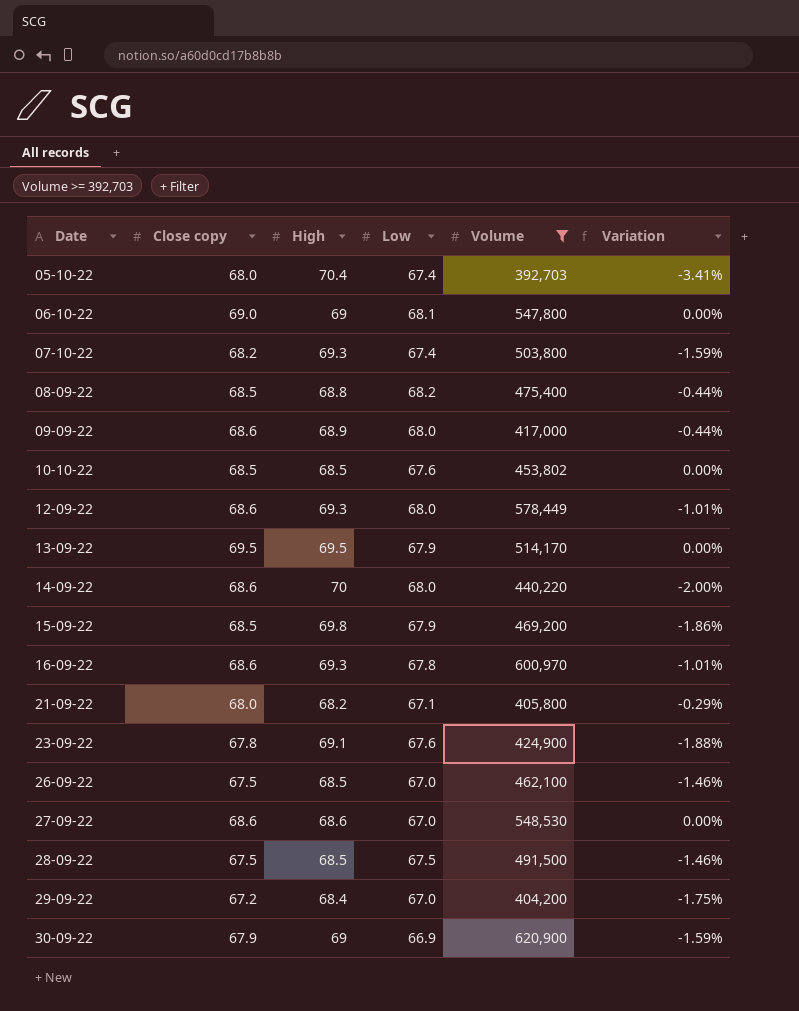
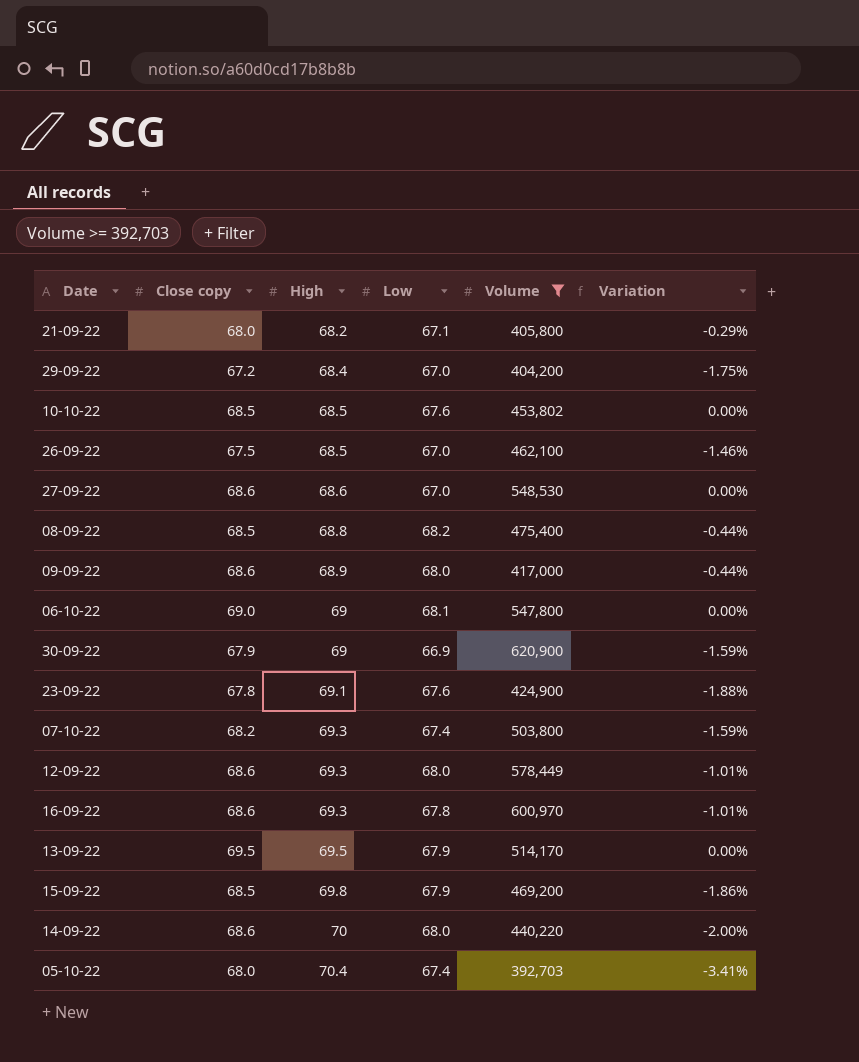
row order: Date ascending -> High ascending
row 28-09-22: 67.5 | 68.5 | 67.5 | 491,500 | -1.46% -> none

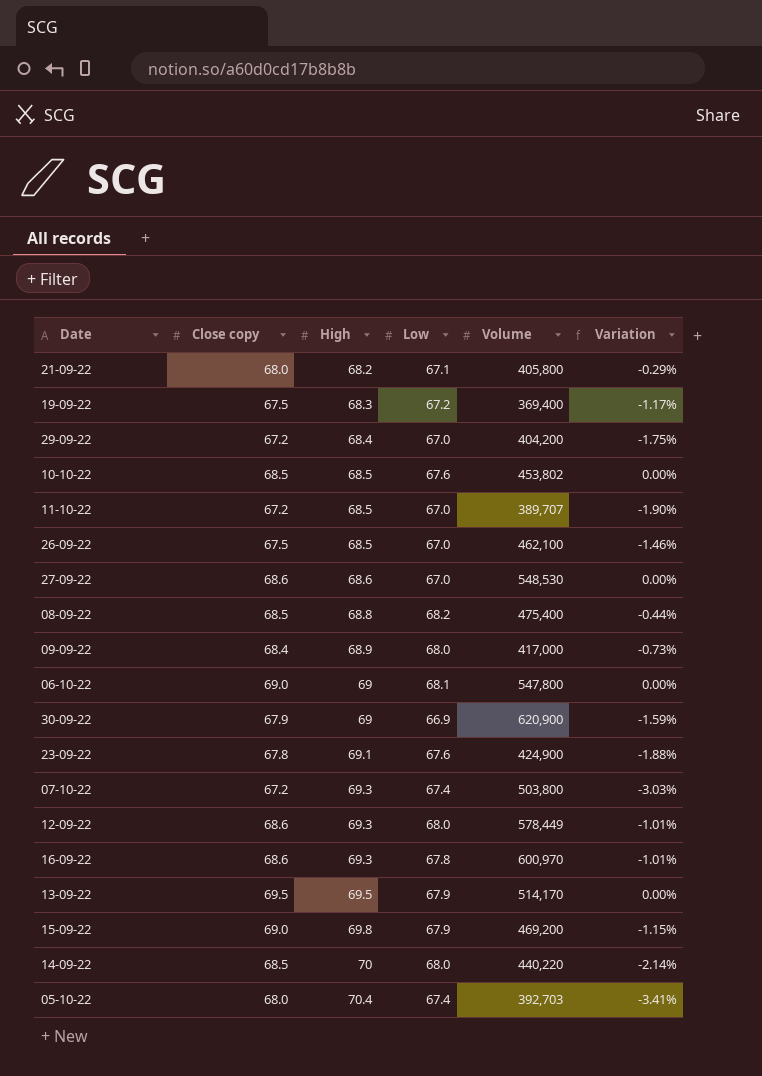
filter: Volume >= 392,703 -> none
09-09-22 | Close copy: 68.6 -> 68.4
09-09-22 | Variation: -0.44% -> -0.73%
07-10-22 | Close copy: 68.2 -> 67.2
07-10-22 | Variation: -1.59% -> -3.03%
15-09-22 | Close copy: 68.5 -> 69.0
15-09-22 | Variation: -1.86% -> -1.15%
14-09-22 | Close copy: 68.6 -> 68.5
14-09-22 | Variation: -2.00% -> -2.14%

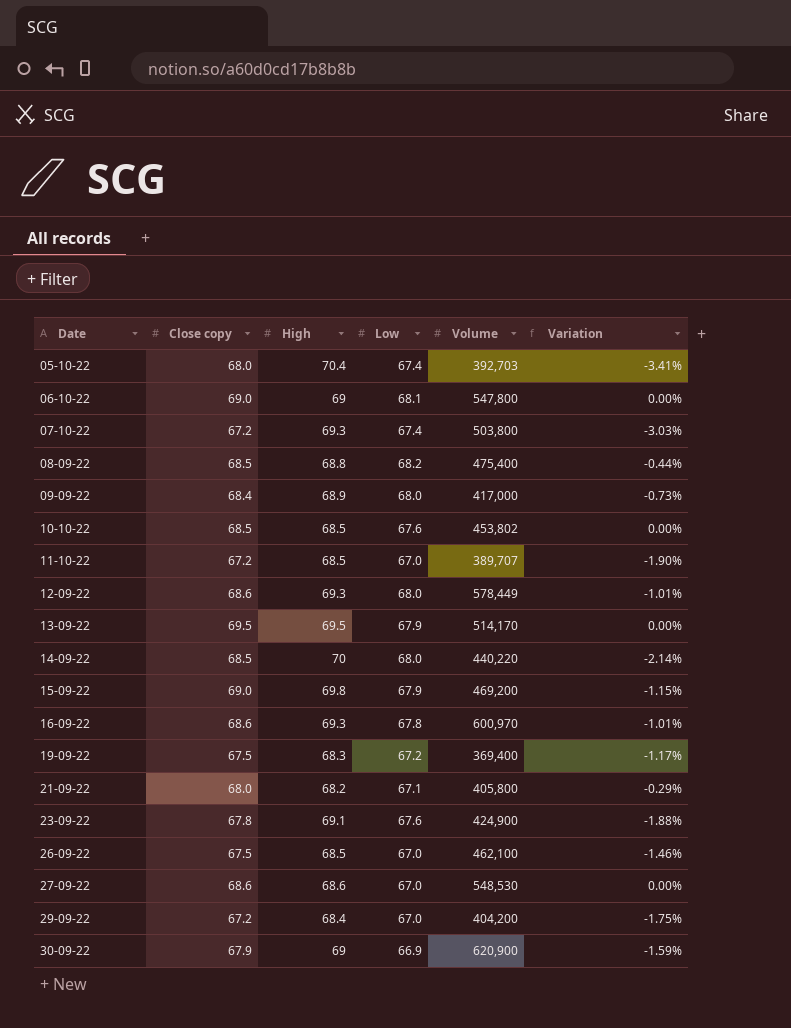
row order: High ascending -> Date ascending

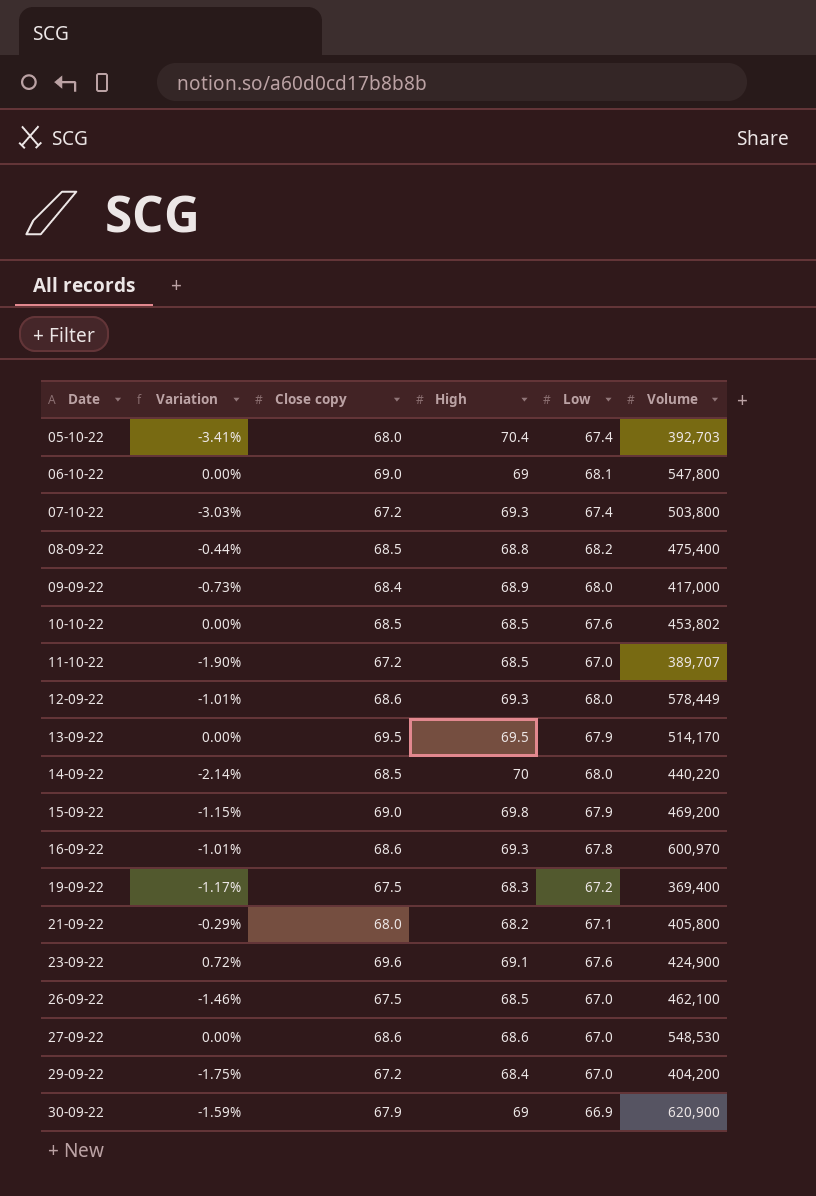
column Variation | position: 6 -> 2
23-09-22 | Variation: -1.88% -> 0.72%
23-09-22 | Close copy: 67.8 -> 69.6

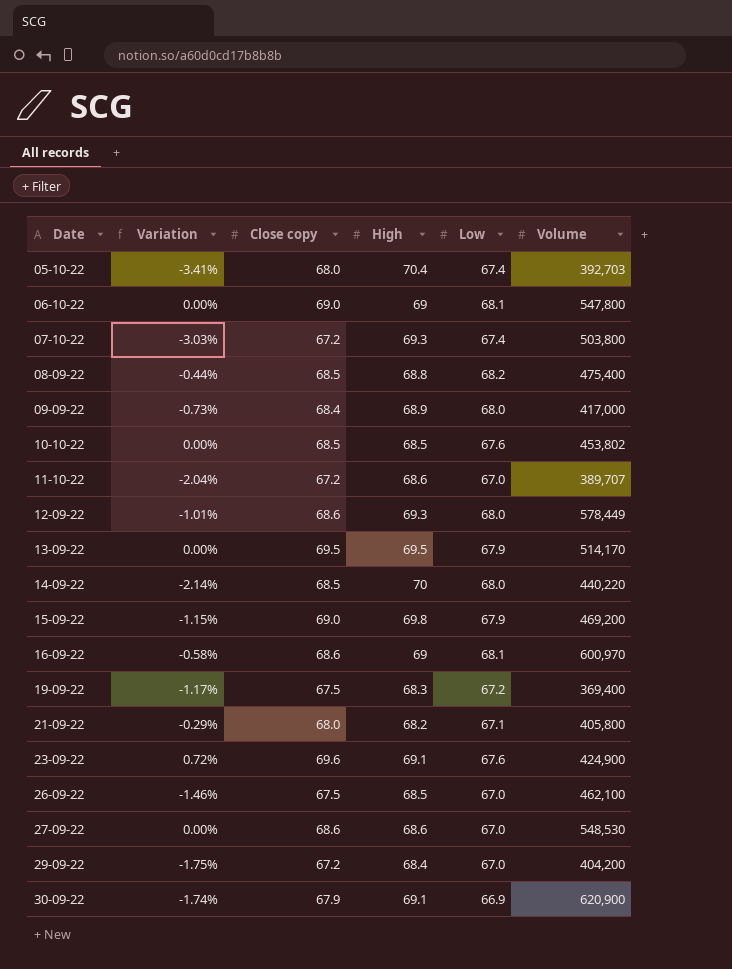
11-10-22 | Variation: -1.90% -> -2.04%
11-10-22 | High: 68.5 -> 68.6
16-09-22 | Variation: -1.01% -> -0.58%
16-09-22 | High: 69.3 -> 69
16-09-22 | Low: 67.8 -> 68.1
30-09-22 | Variation: -1.59% -> -1.74%
30-09-22 | High: 69 -> 69.1

